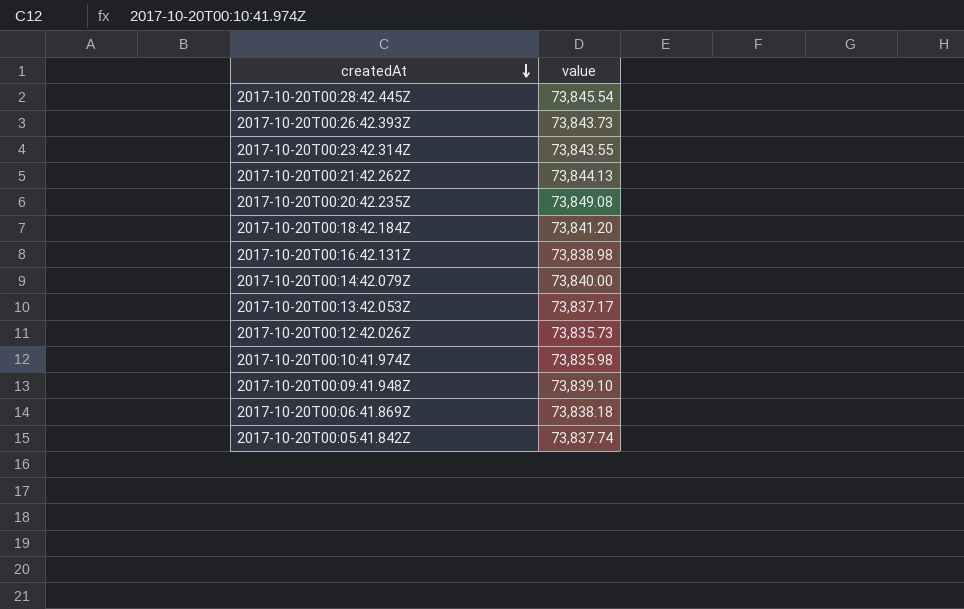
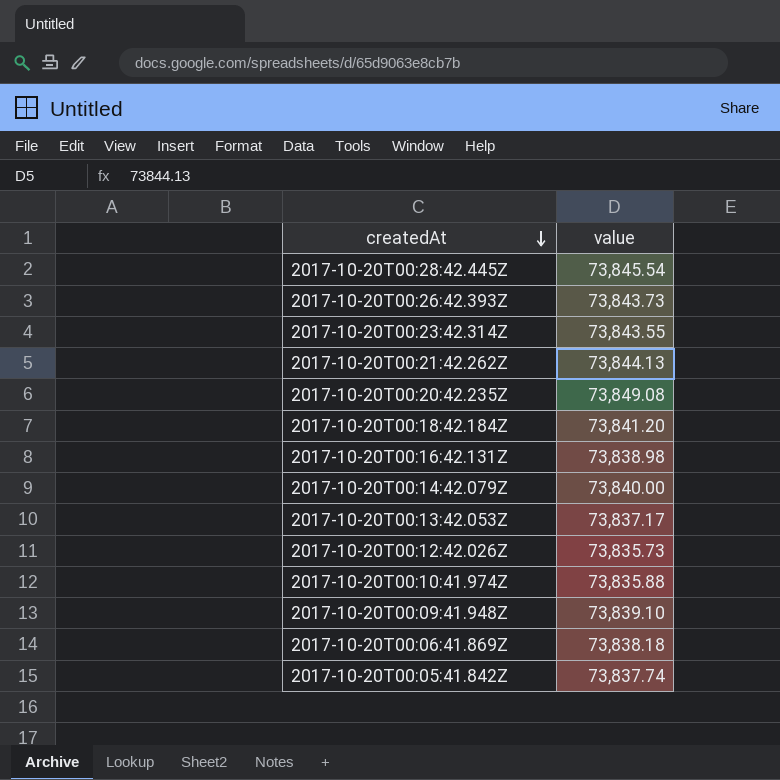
2017-10-20T00:10:41.974Z | value: 73,835.98 -> 73,835.88

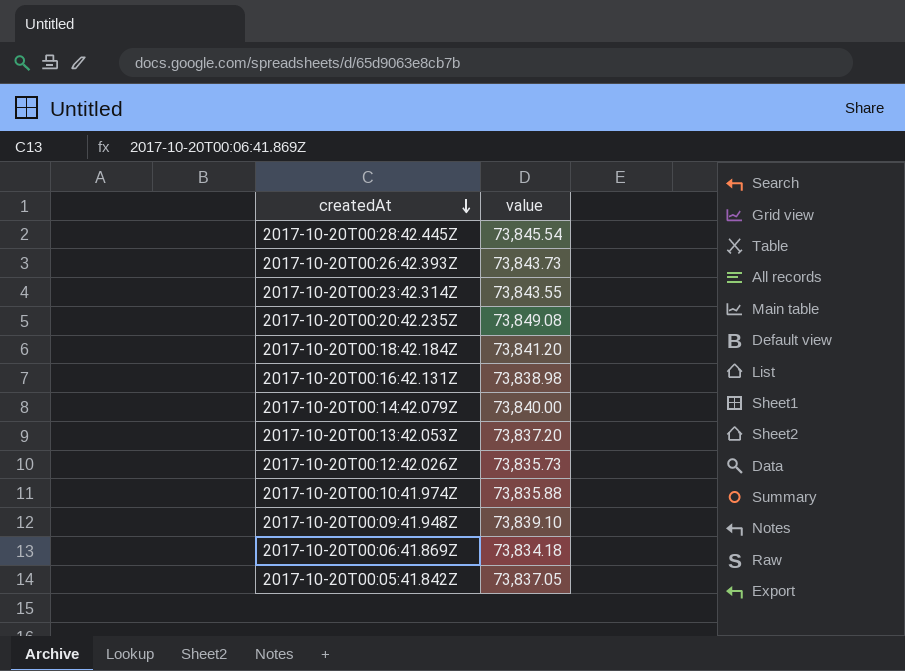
row 2017-10-20T00:21:42.262Z: 73,844.13 -> none
2017-10-20T00:13:42.053Z | value: 73,837.17 -> 73,837.20
2017-10-20T00:06:41.869Z | value: 73,838.18 -> 73,834.18
2017-10-20T00:05:41.842Z | value: 73,837.74 -> 73,837.05

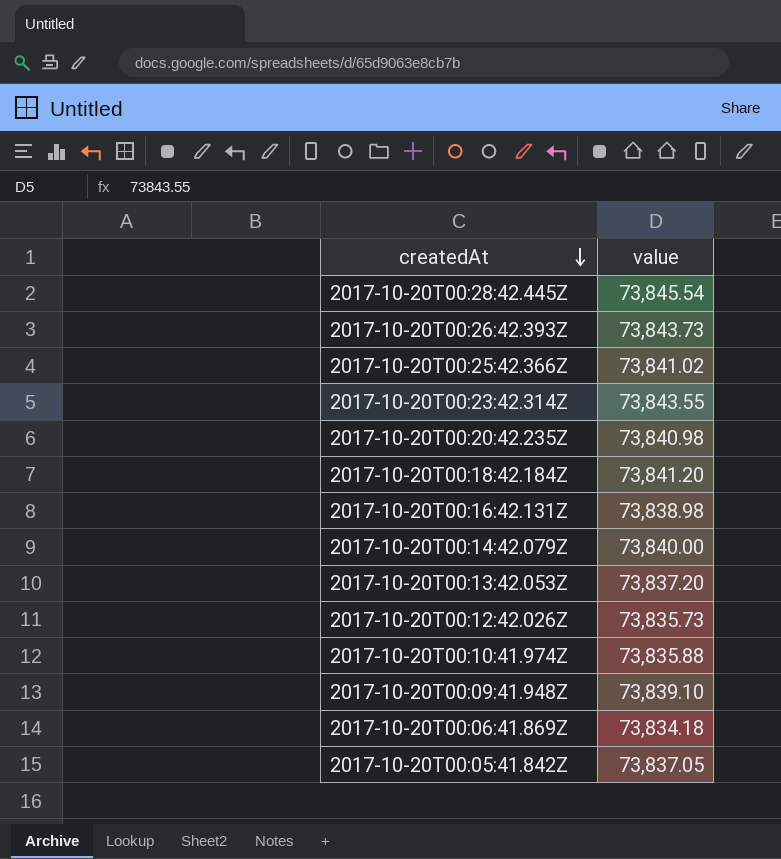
row 2017-10-20T00:25:42.366Z: none -> 73,841.02
2017-10-20T00:20:42.235Z | value: 73,849.08 -> 73,840.98

